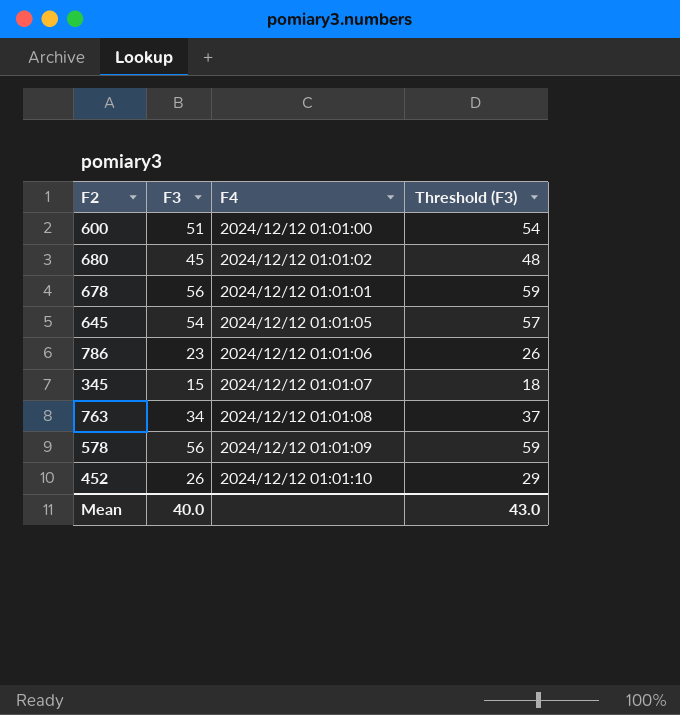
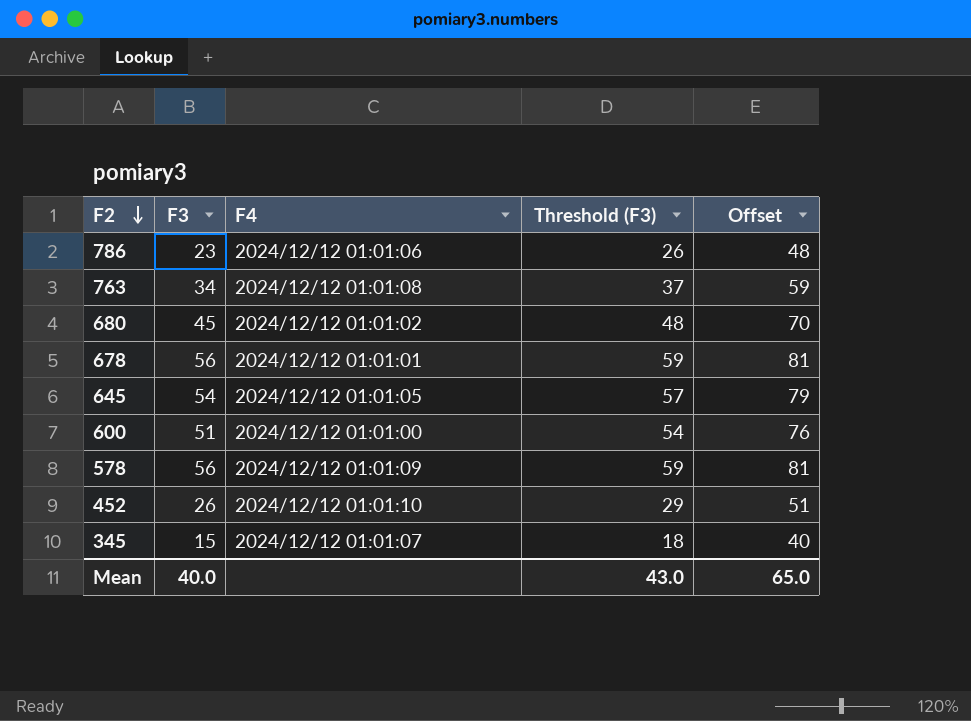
row order: none -> F2 descending
column Offset | formula: none -> [F3] + 25

